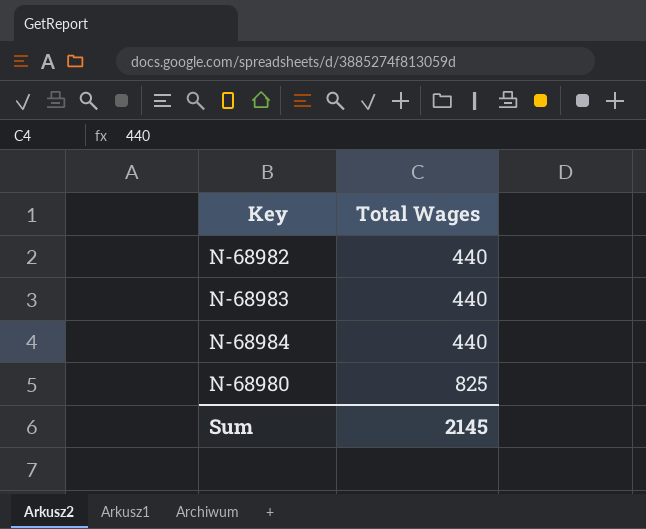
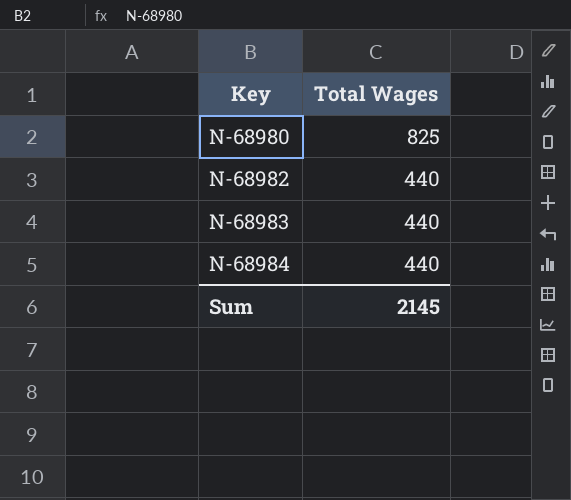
row order: Total Wages ascending -> Key ascending

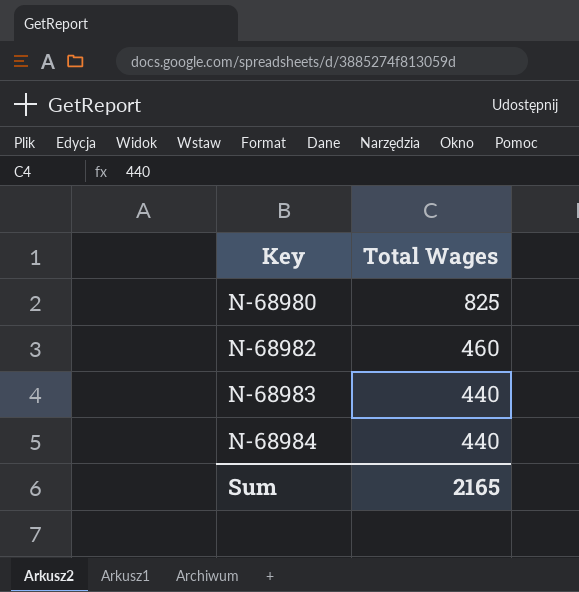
N-68982 | Total Wages: 440 -> 460
Sum | Total Wages: 2145 -> 2165

